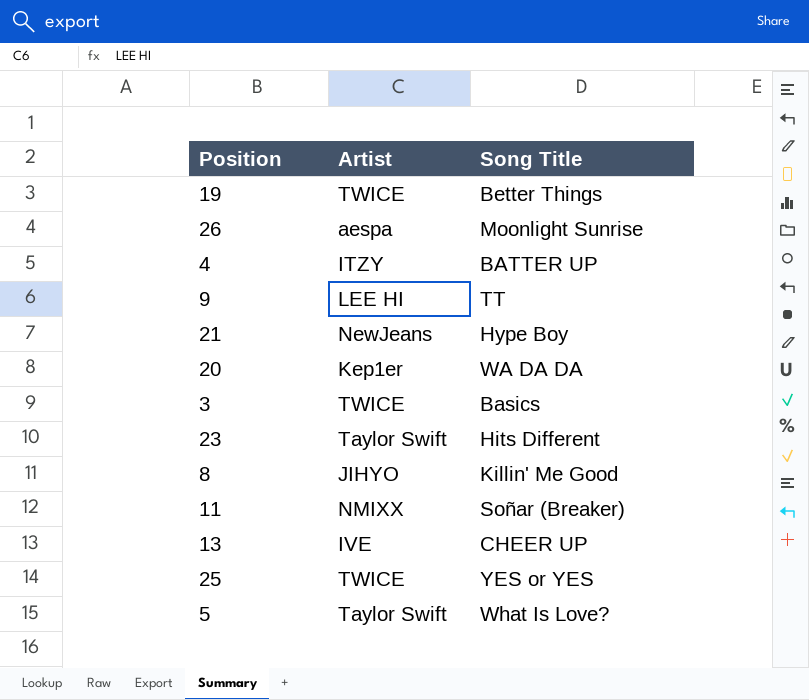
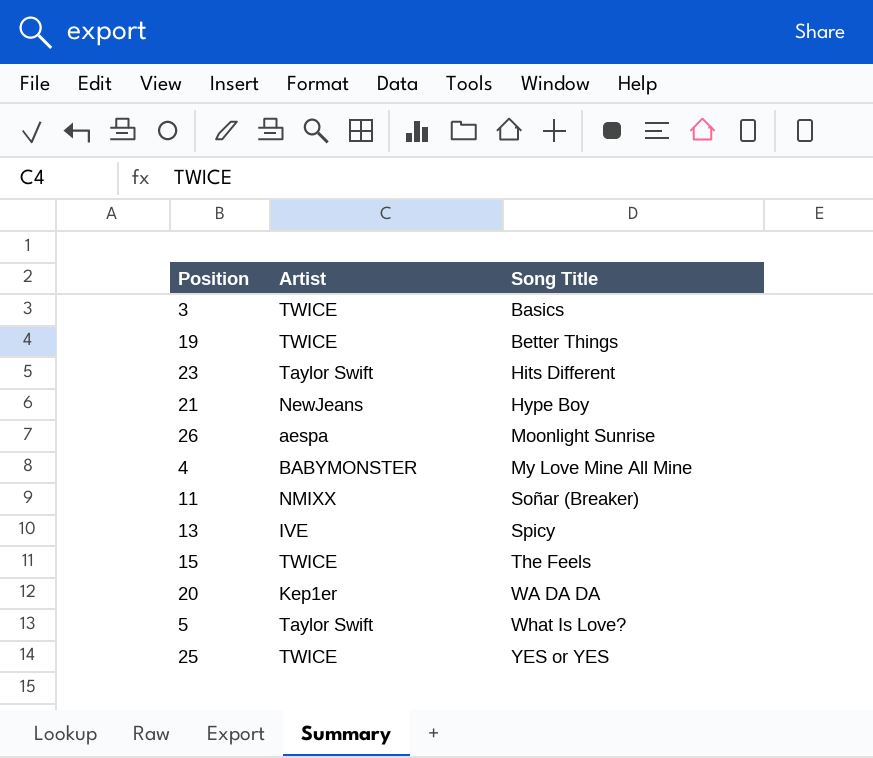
row order: none -> Song Title ascending
row 9: LEE HI | TT -> none
row 8: JIHYO | Killin' Me Good -> none
4 | Artist: ITZY -> BABYMONSTER
4 | Song Title: BATTER UP -> My Love Mine All Mine
13 | Song Title: CHEER UP -> Spicy
row 15: none -> TWICE | The Feels

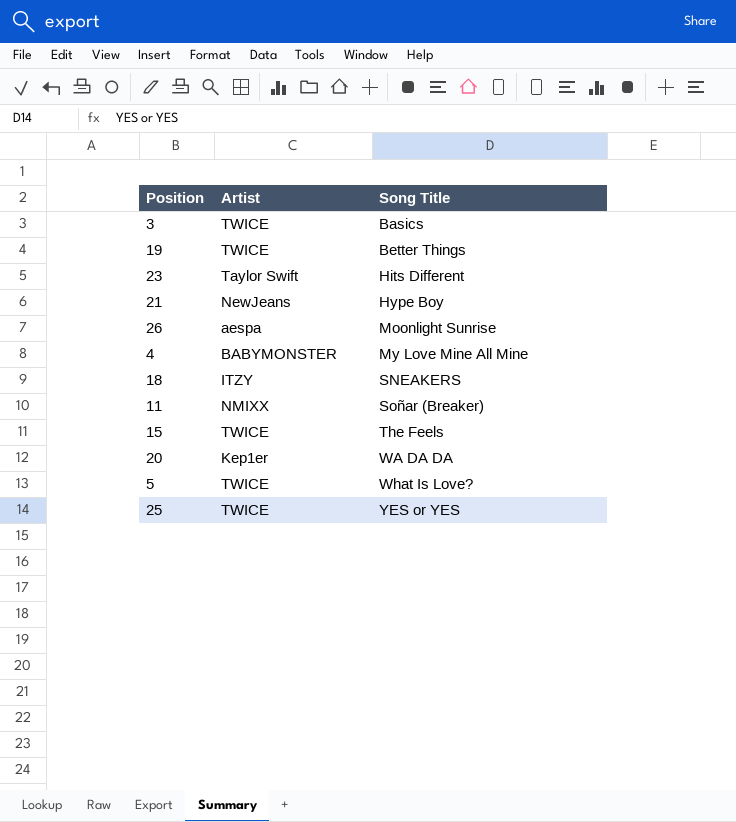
row 13: IVE | Spicy -> none
row 18: none -> ITZY | SNEAKERS
5 | Artist: Taylor Swift -> TWICE

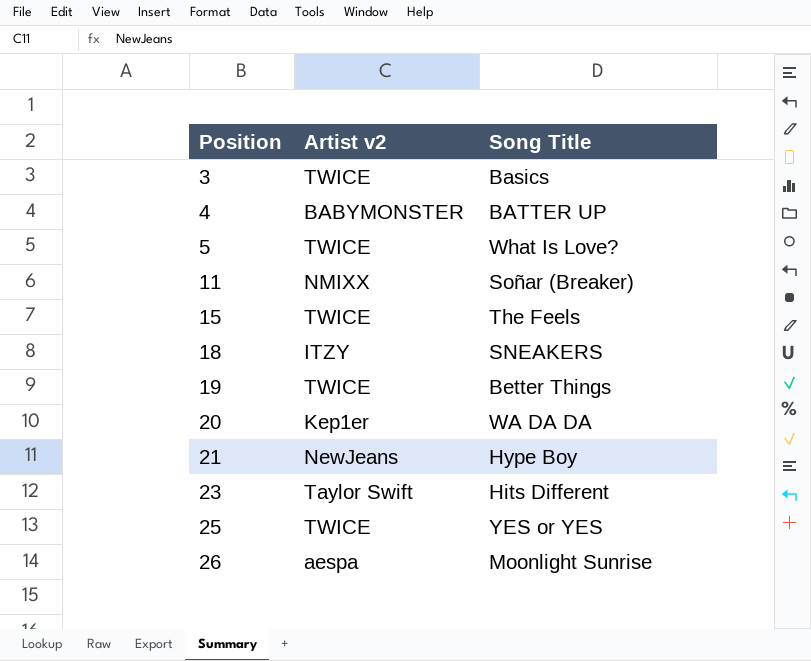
row order: Song Title ascending -> Position ascending
column name: Artist -> Artist v2
4 | Song Title: My Love Mine All Mine -> BATTER UP

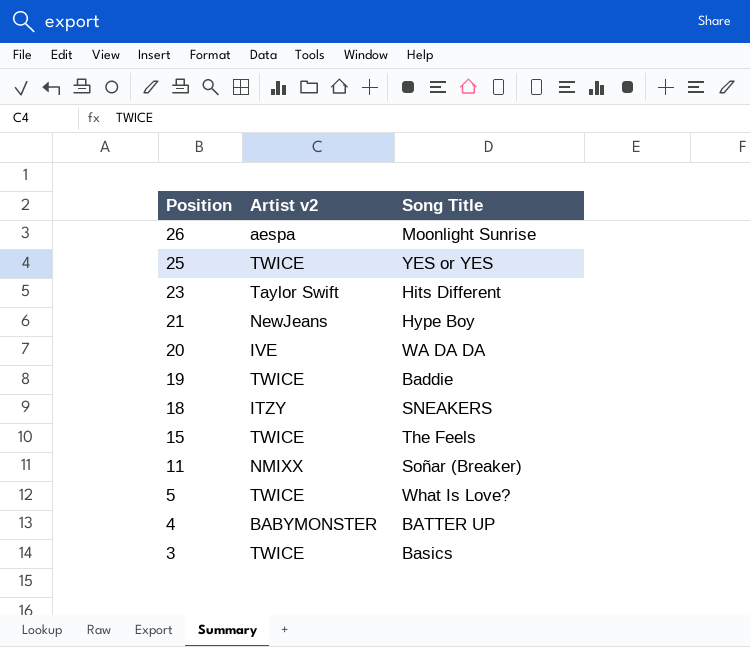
row order: Position ascending -> Position descending
20 | Artist v2: Kep1er -> IVE
19 | Song Title: Better Things -> Baddie

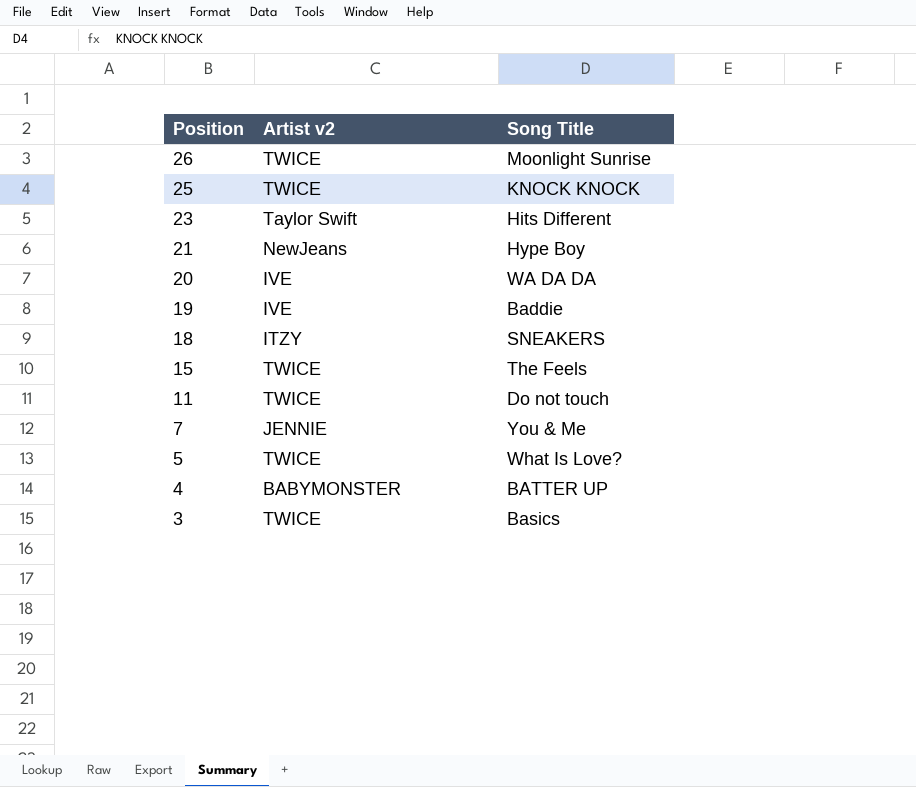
26 | Artist v2: aespa -> TWICE
25 | Song Title: YES or YES -> KNOCK KNOCK
19 | Artist v2: TWICE -> IVE
11 | Artist v2: NMIXX -> TWICE
11 | Song Title: Soñar (Breaker) -> Do not touch
row 7: none -> JENNIE | You & Me

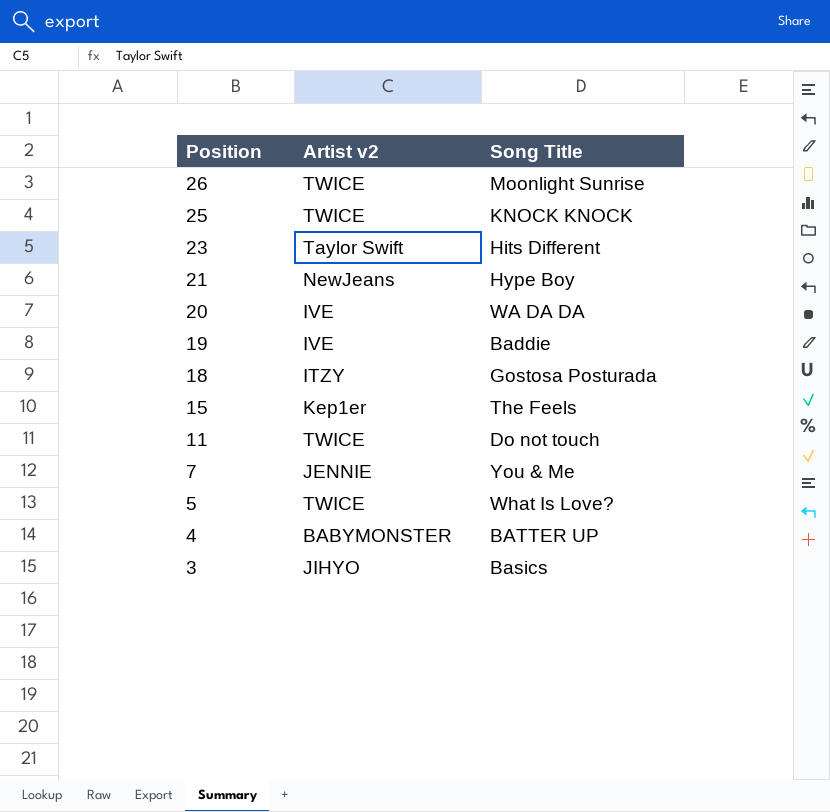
18 | Song Title: SNEAKERS -> Gostosa Posturada
15 | Artist v2: TWICE -> Kep1er
3 | Artist v2: TWICE -> JIHYO

